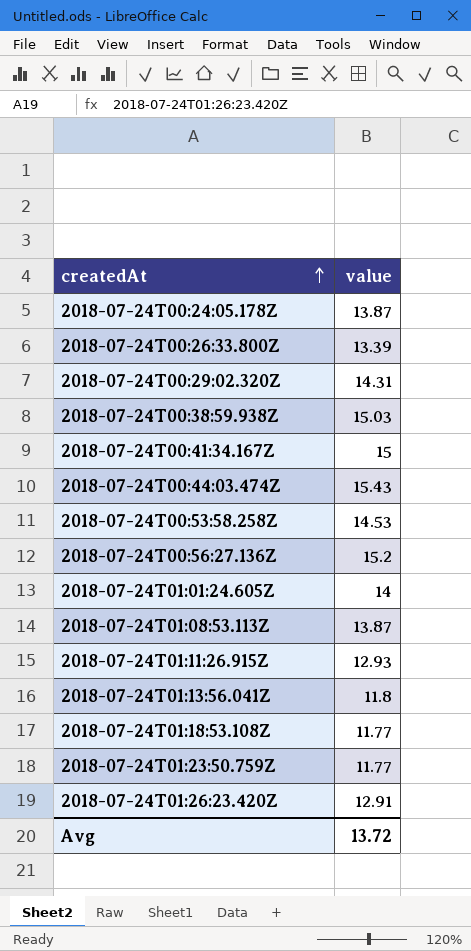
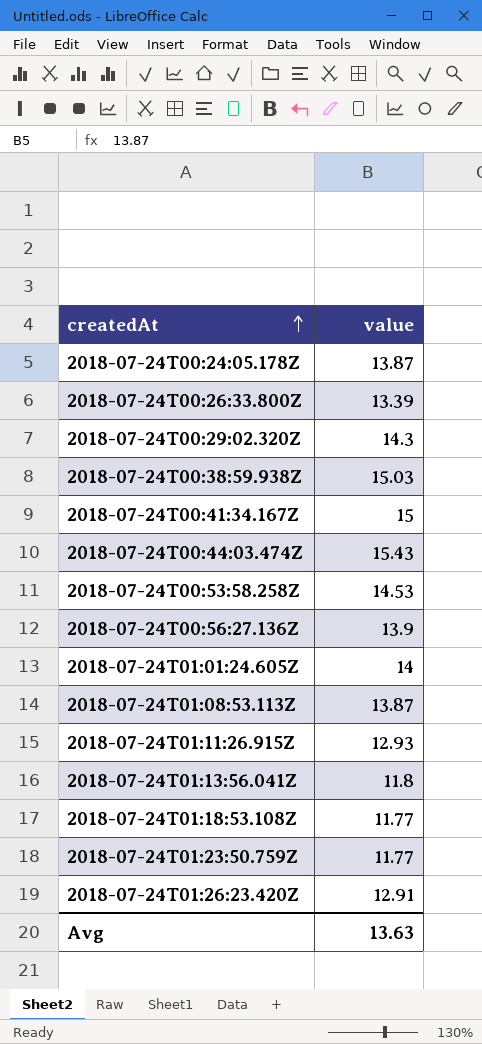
2018-07-24T00:29:02.320Z | value: 14.31 -> 14.3
2018-07-24T00:56:27.136Z | value: 15.2 -> 13.9
Avg | value: 13.72 -> 13.63

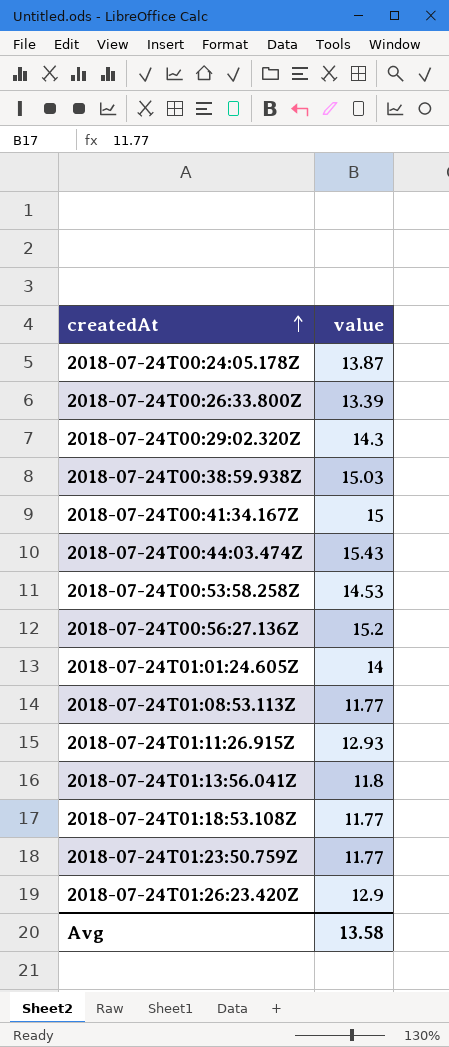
2018-07-24T00:56:27.136Z | value: 13.9 -> 15.2
2018-07-24T01:08:53.113Z | value: 13.87 -> 11.77
2018-07-24T01:26:23.420Z | value: 12.91 -> 12.9
Avg | value: 13.63 -> 13.58

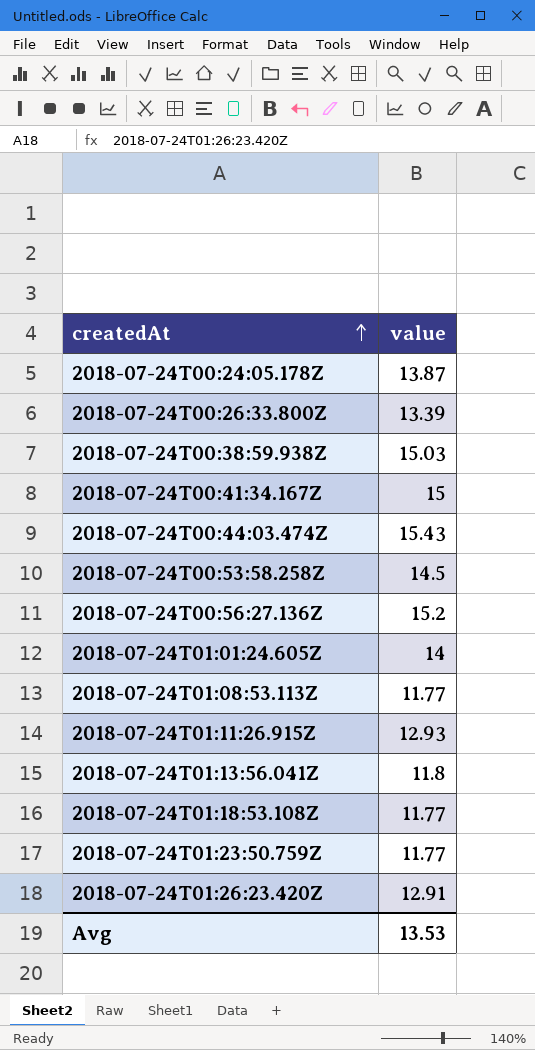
row 2018-07-24T00:29:02.320Z: 14.3 -> none
2018-07-24T00:53:58.258Z | value: 14.53 -> 14.5
2018-07-24T01:26:23.420Z | value: 12.9 -> 12.91
Avg | value: 13.58 -> 13.53

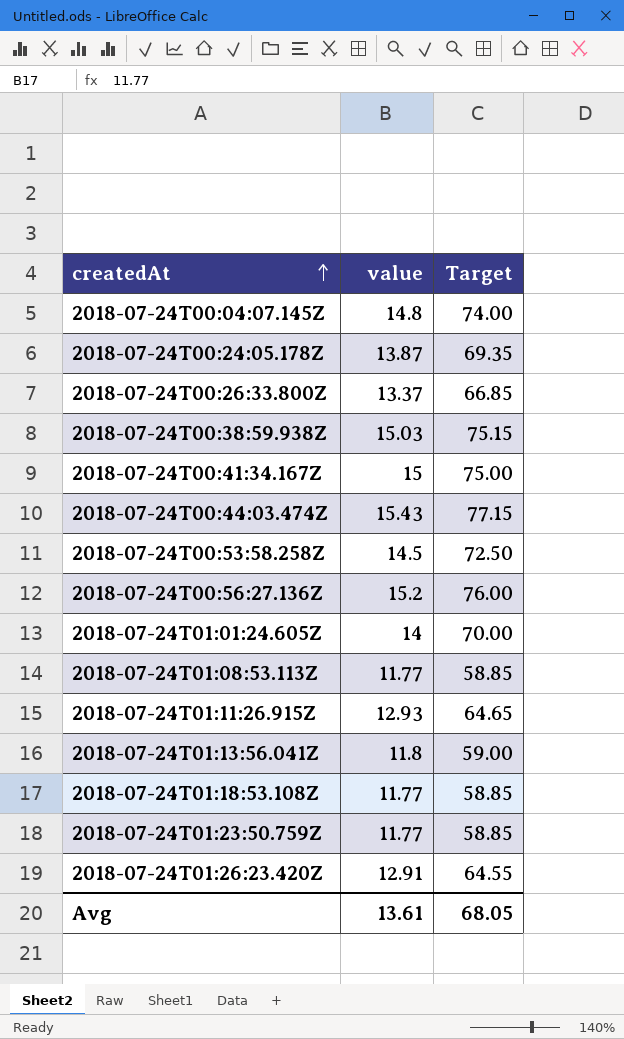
column Target | formula: none -> [value] * 5
row 2018-07-24T00:04:07.145Z: none -> 14.8 | 74.00
2018-07-24T00:26:33.800Z | value: 13.39 -> 13.37
Avg | value: 13.53 -> 13.61

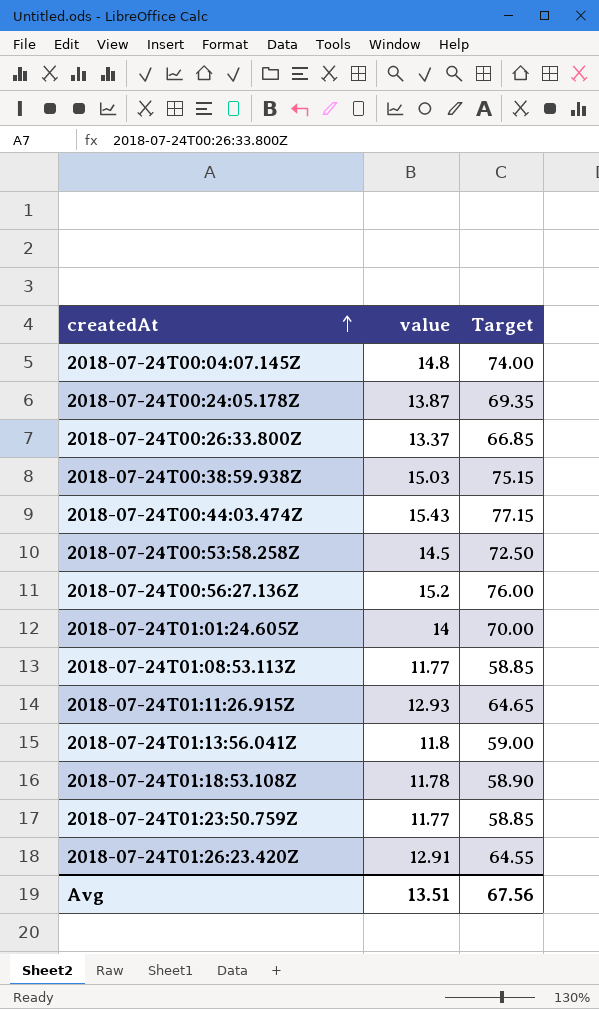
row 2018-07-24T00:41:34.167Z: 15 | 75.00 -> none
2018-07-24T01:18:53.108Z | value: 11.77 -> 11.78
2018-07-24T01:18:53.108Z | Target: 58.85 -> 58.90
Avg | value: 13.61 -> 13.51
Avg | Target: 68.05 -> 67.56

